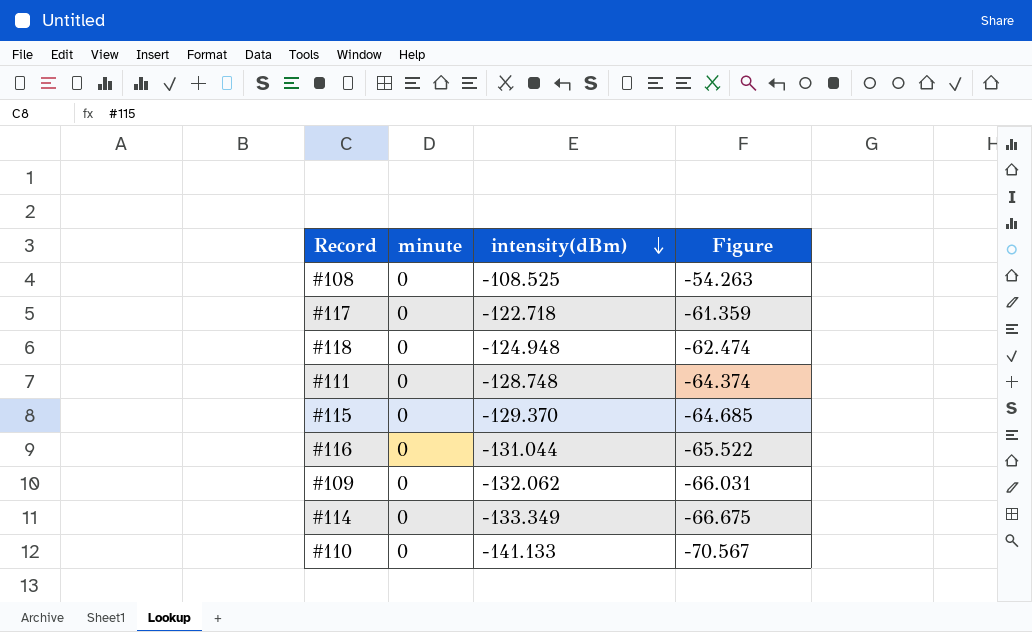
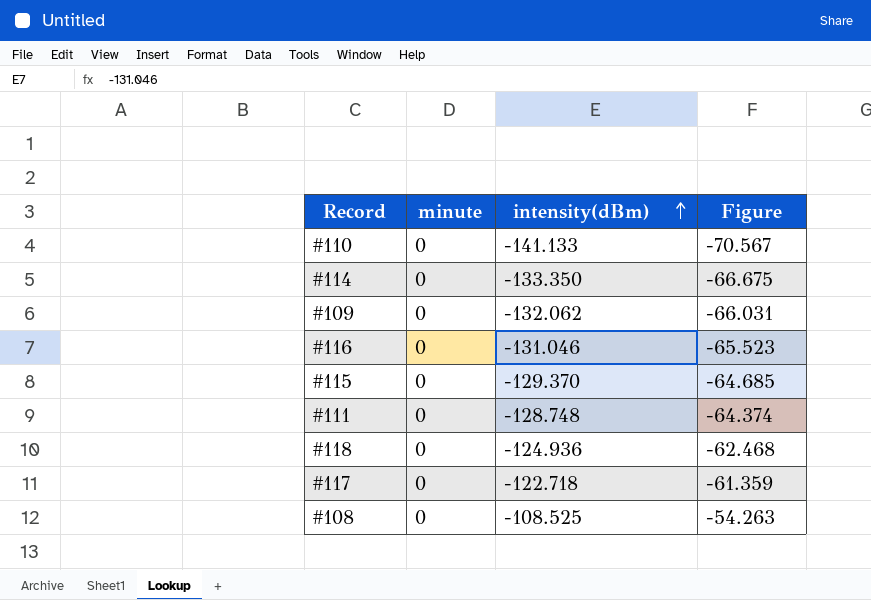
row order: intensity(dBm) descending -> intensity(dBm) ascending
#114 | intensity(dBm): -133.349 -> -133.350
#116 | intensity(dBm): -131.044 -> -131.046
#116 | Figure: -65.522 -> -65.523
#118 | intensity(dBm): -124.948 -> -124.936
#118 | Figure: -62.474 -> -62.468

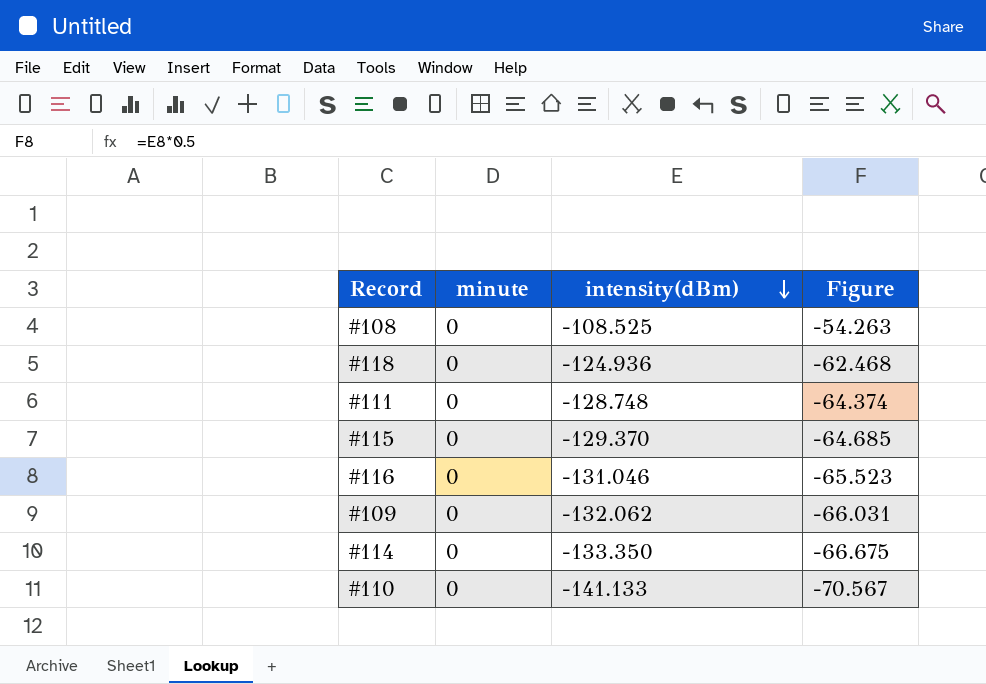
row order: intensity(dBm) ascending -> intensity(dBm) descending
row #117: 0 | -122.718 | -61.359 -> none

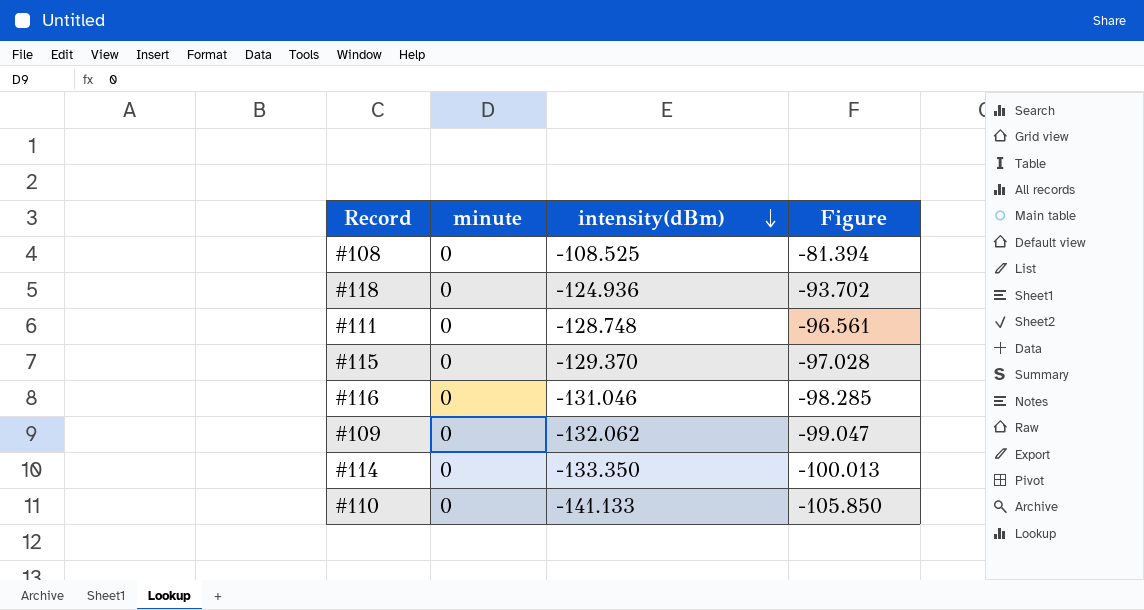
column Figure | formula: [intensity(dBm)] * 0.5 -> [intensity(dBm)] * 0.75

